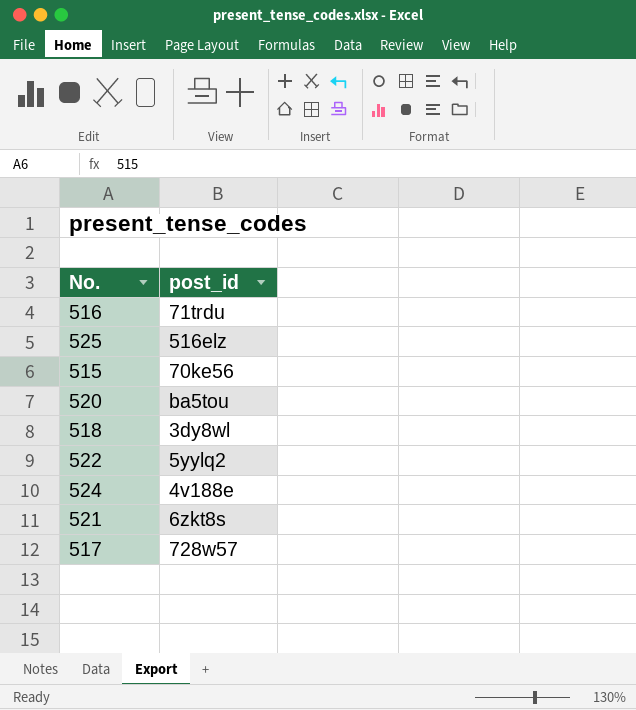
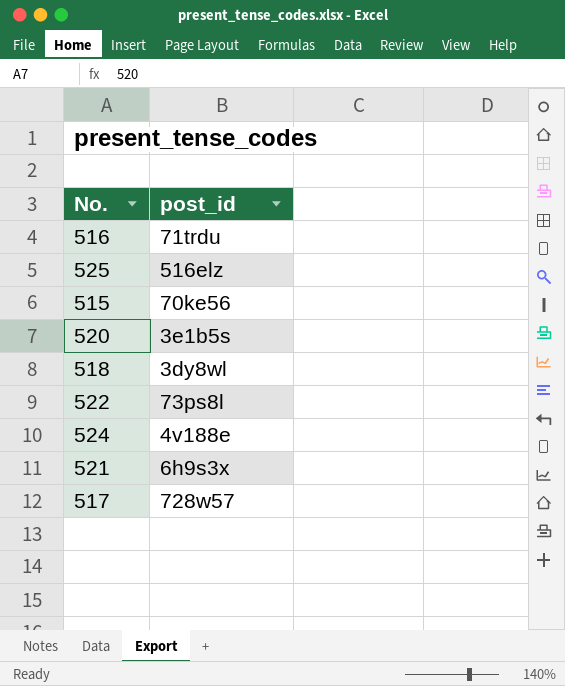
520 | post_id: ba5tou -> 3e1b5s
522 | post_id: 5yylq2 -> 73ps8l
521 | post_id: 6zkt8s -> 6h9s3x

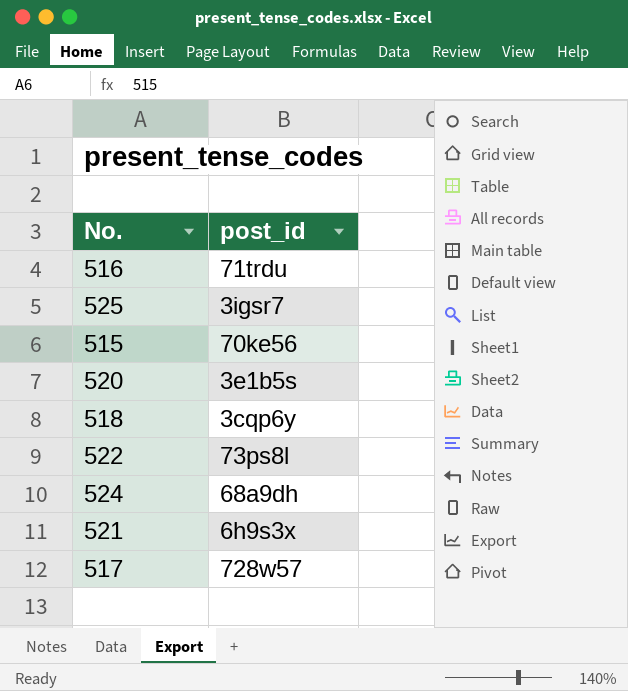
525 | post_id: 516elz -> 3igsr7
518 | post_id: 3dy8wl -> 3cqp6y
524 | post_id: 4v188e -> 68a9dh

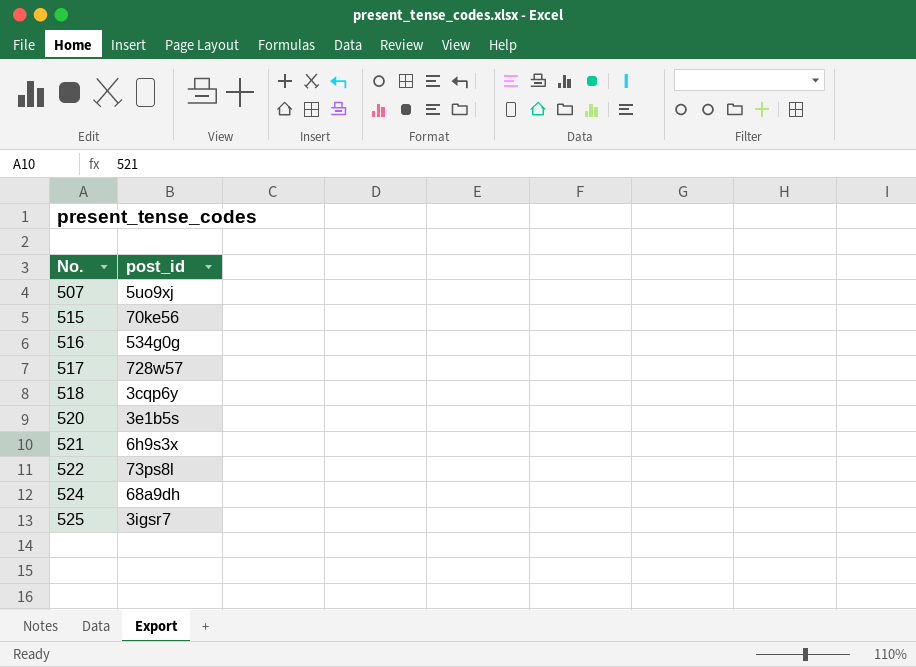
row order: none -> No. ascending
row 507: none -> 5uo9xj
516 | post_id: 71trdu -> 534g0g

